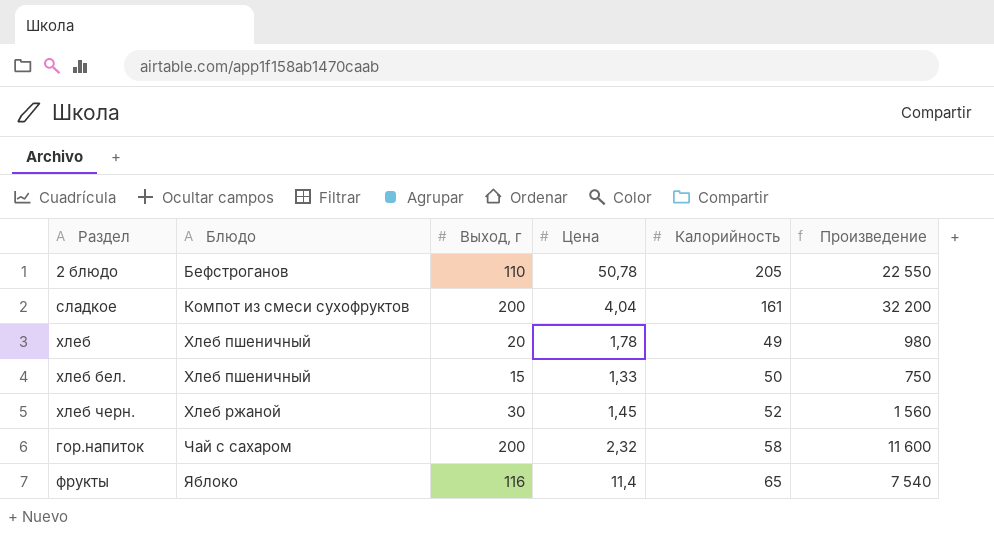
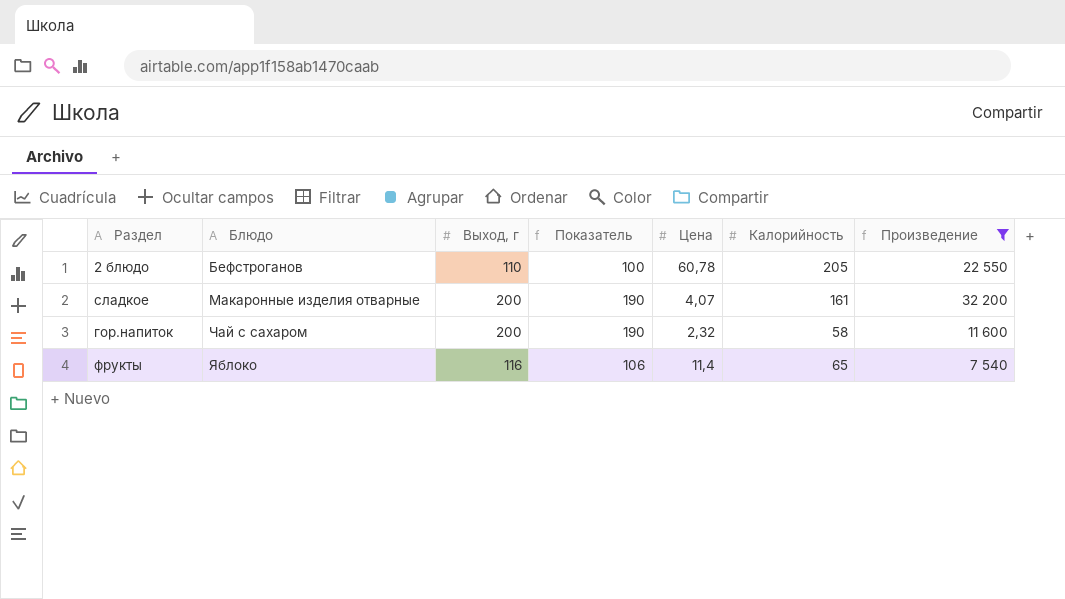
filter: none -> Произведение >= 7 540
column Показатель | formula: none -> [Выход, г] - 10
2 блюдо | Цена: 50,78 -> 60,78
сладкое | Блюдо: Компот из смеси сухофруктов -> Макаронные изделия отварные
сладкое | Цена: 4,04 -> 4,07

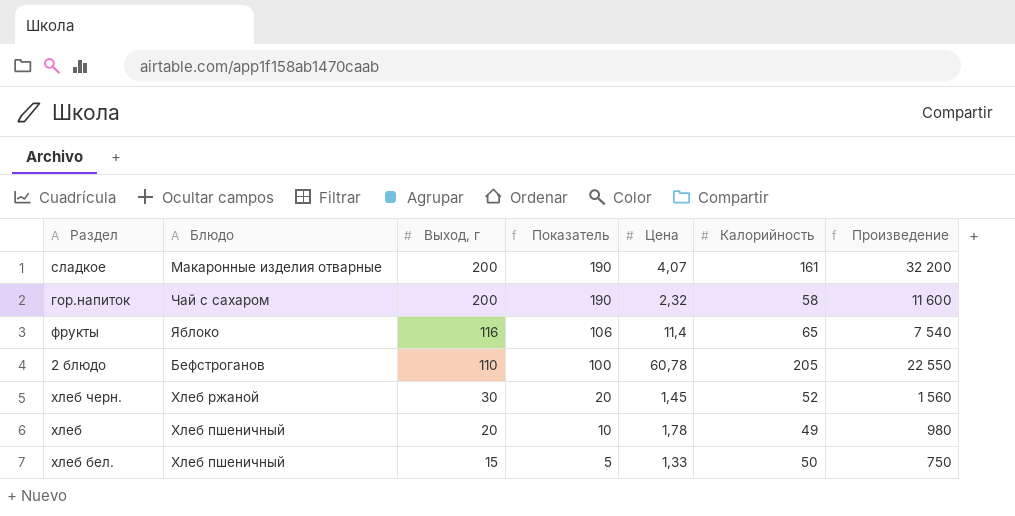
filter: Произведение >= 7 540 -> none
row order: Блюдо ascending -> Выход, г descending

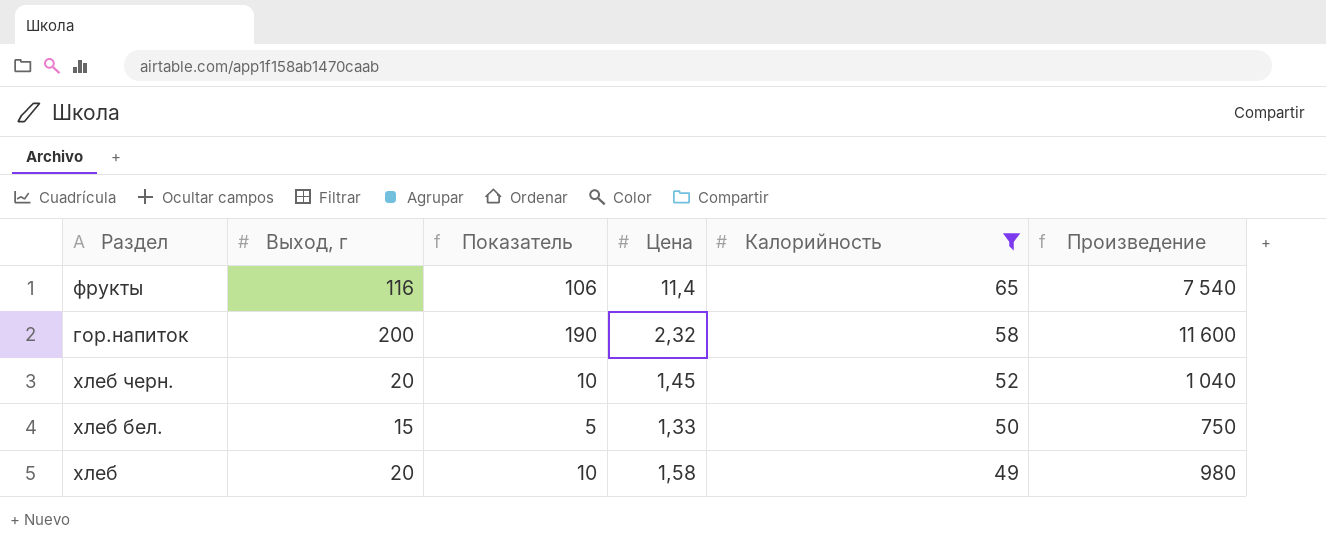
filter: none -> Калорийность <= 65
row order: Выход, г descending -> Калорийность descending
column Блюдо | position: 2 -> none
хлеб черн. | Выход, г: 30 -> 20
хлеб черн. | Показатель: 20 -> 10
хлеб черн. | Произведение: 1 560 -> 1 040
хлеб | Цена: 1,78 -> 1,58

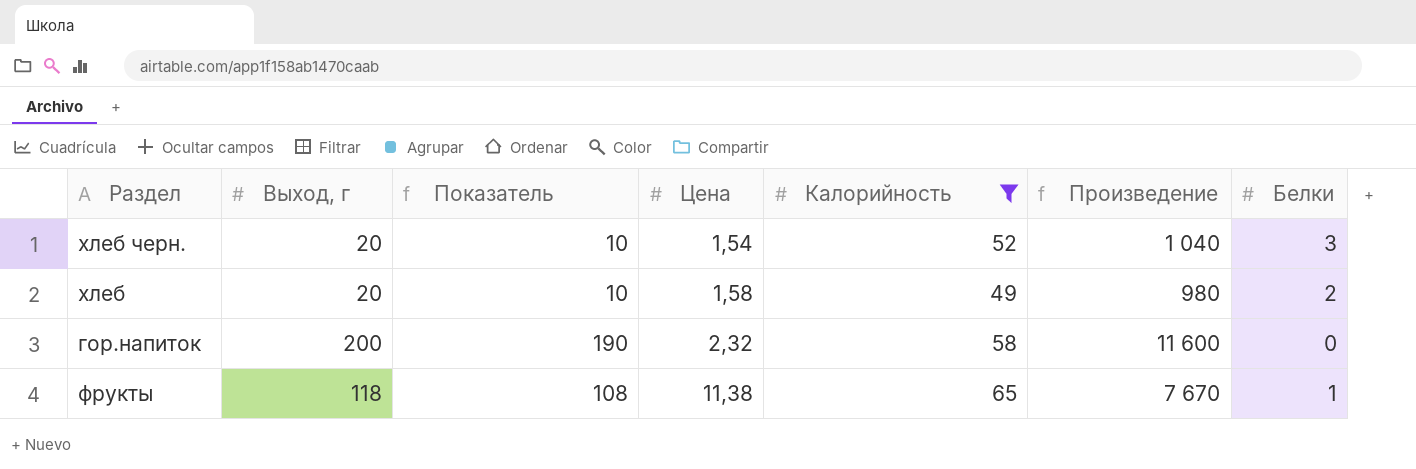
row order: Калорийность descending -> Цена ascending
column Белки | position: none -> 7
row хлеб бел.: 15 | 5 | 1,33 | 50 | 750 -> none
хлеб черн. | Цена: 1,45 -> 1,54
фрукты | Выход, г: 116 -> 118
фрукты | Показатель: 106 -> 108
фрукты | Цена: 11,4 -> 11,38
фрукты | Произведение: 7 540 -> 7 670

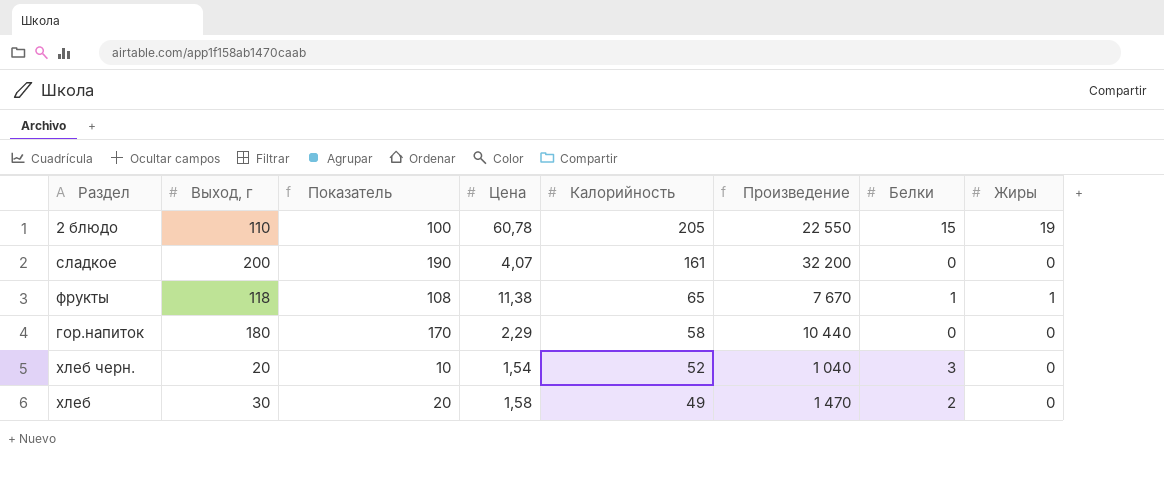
filter: Калорийность <= 65 -> none
row order: Цена ascending -> Калорийность descending
column Жиры | position: none -> 8
гор.напиток | Выход, г: 200 -> 180
гор.напиток | Показатель: 190 -> 170
гор.напиток | Цена: 2,32 -> 2,29
гор.напиток | Произведение: 11 600 -> 10 440
хлеб | Выход, г: 20 -> 30
хлеб | Показатель: 10 -> 20
хлеб | Произведение: 980 -> 1 470

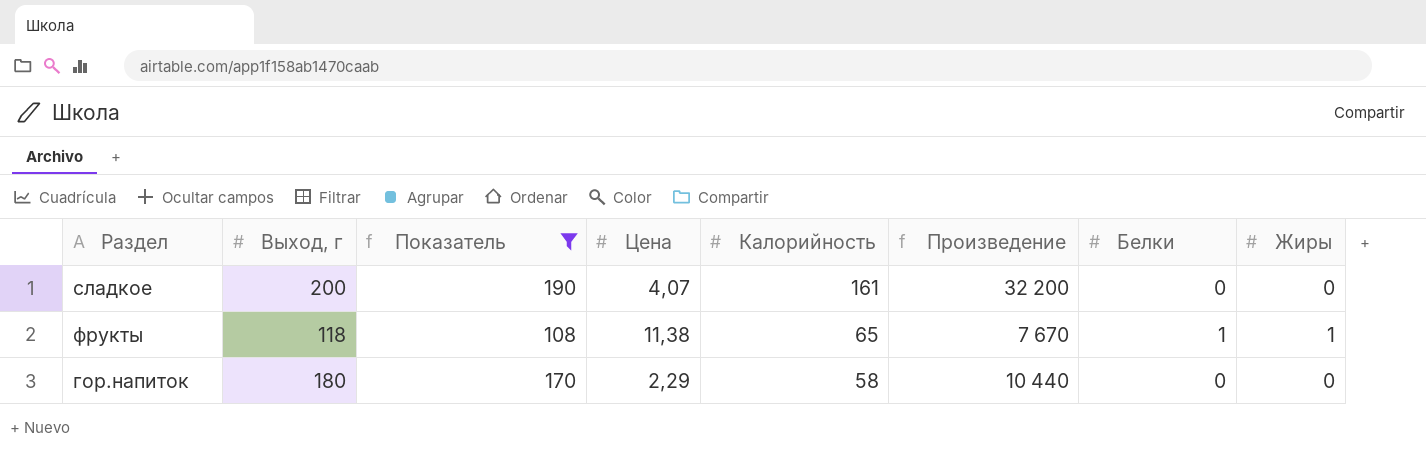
filter: none -> Показатель >= 108

